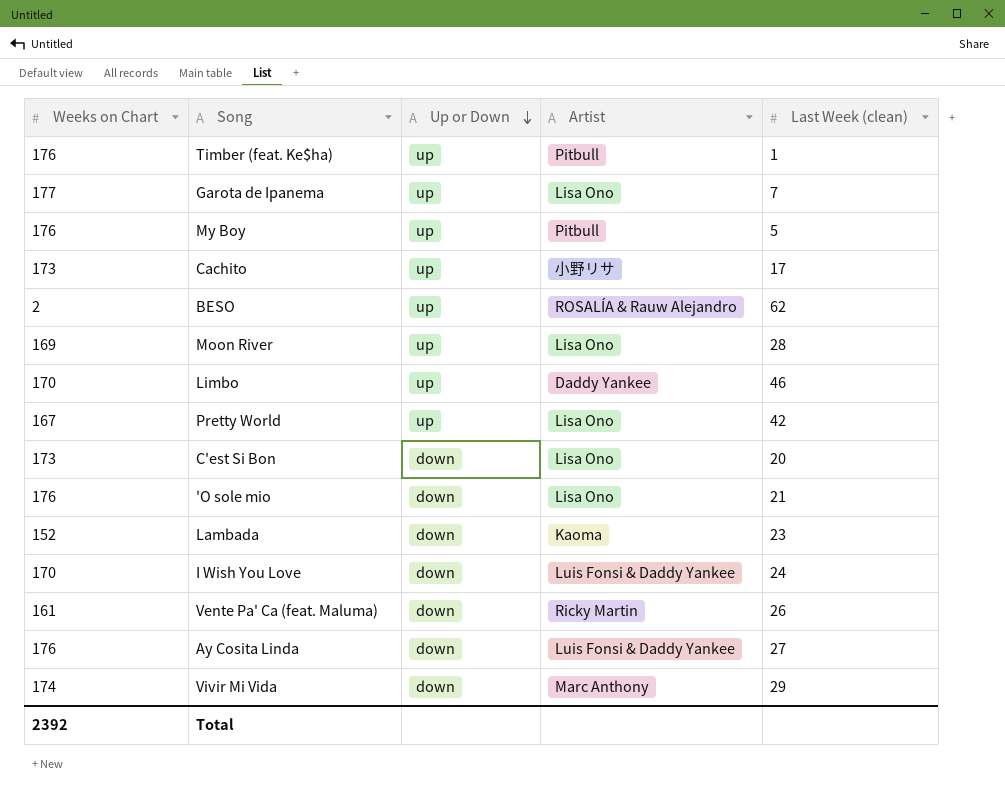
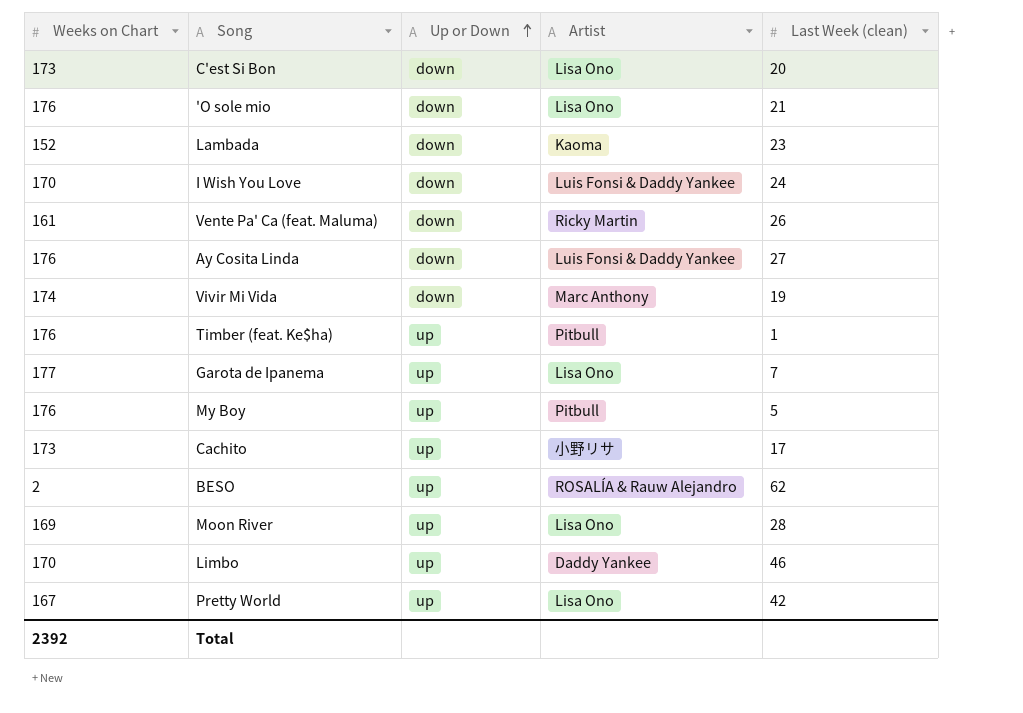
row order: Up or Down descending -> Up or Down ascending
Vivir Mi Vida | Last Week (clean): 29 -> 19

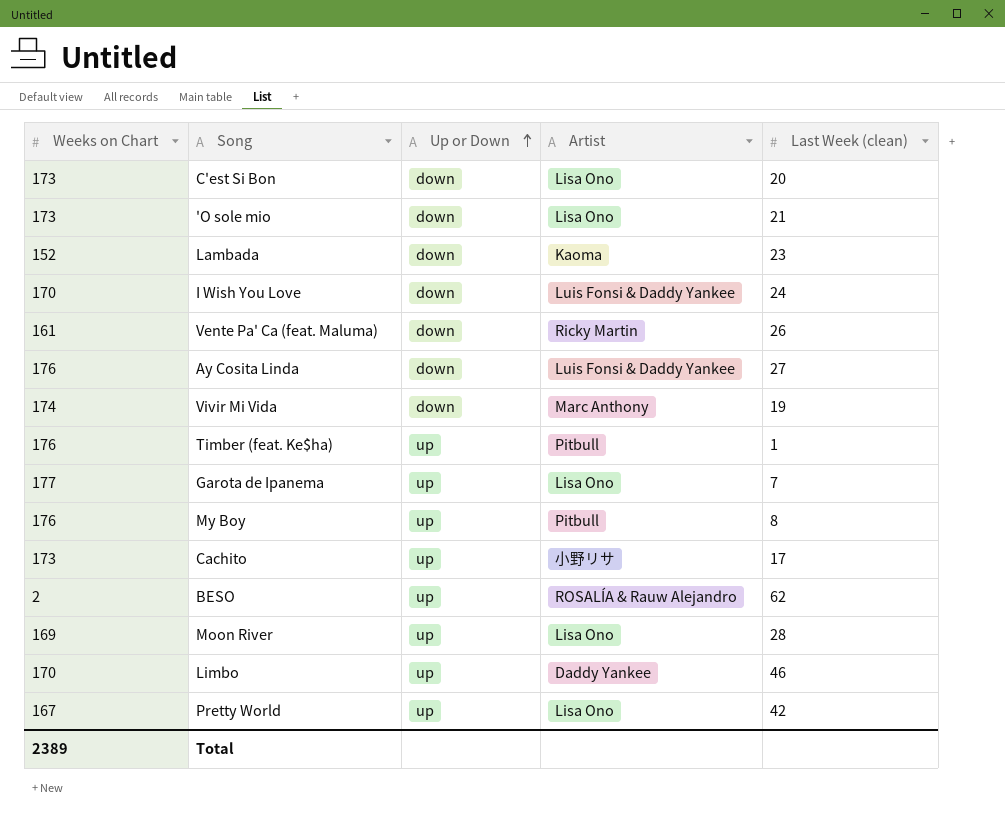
'O sole mio | Weeks on Chart: 176 -> 173
My Boy | Last Week (clean): 5 -> 8
Total | Weeks on Chart: 2392 -> 2389

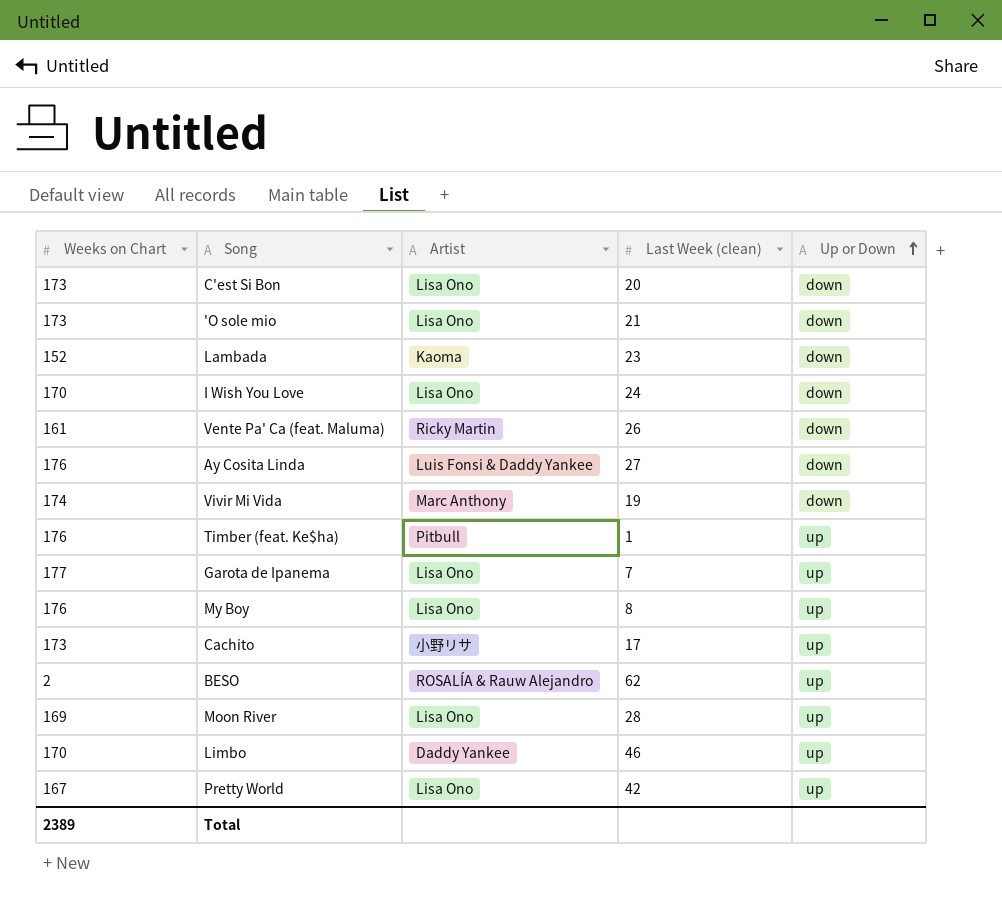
column Up or Down | position: 3 -> 5
I Wish You Love | Artist: Luis Fonsi & Daddy Yankee -> Lisa Ono
My Boy | Artist: Pitbull -> Lisa Ono

